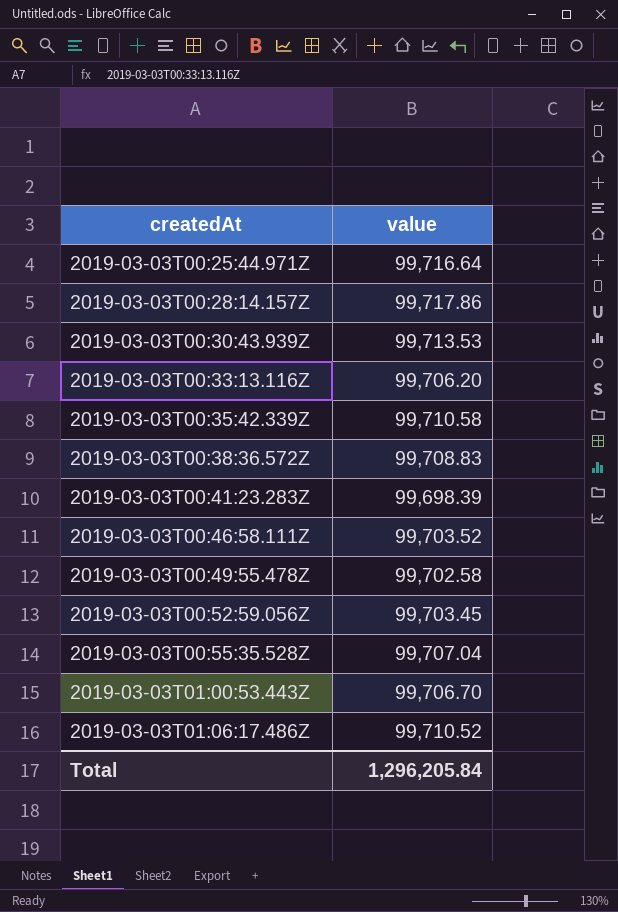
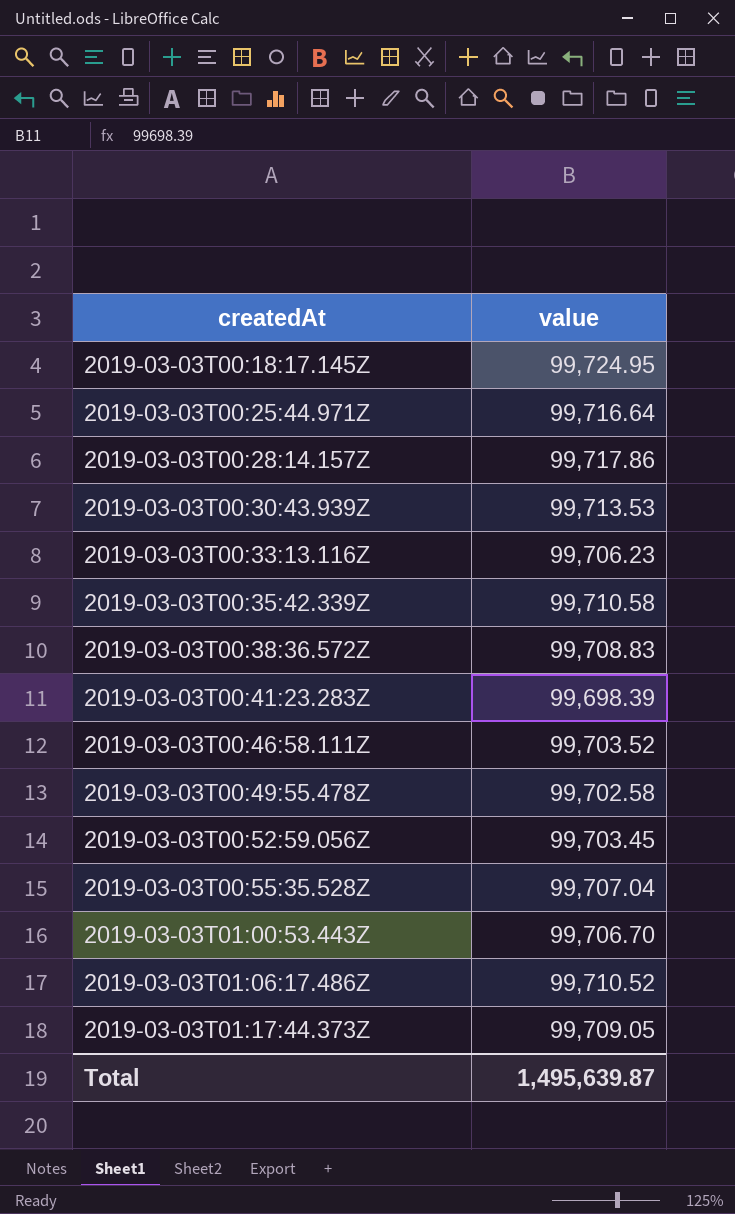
row 2019-03-03T00:18:17.145Z: none -> 99,724.95
2019-03-03T00:33:13.116Z | value: 99,706.20 -> 99,706.23
row 2019-03-03T01:17:44.373Z: none -> 99,709.05
Total | value: 1,296,205.84 -> 1,495,639.87

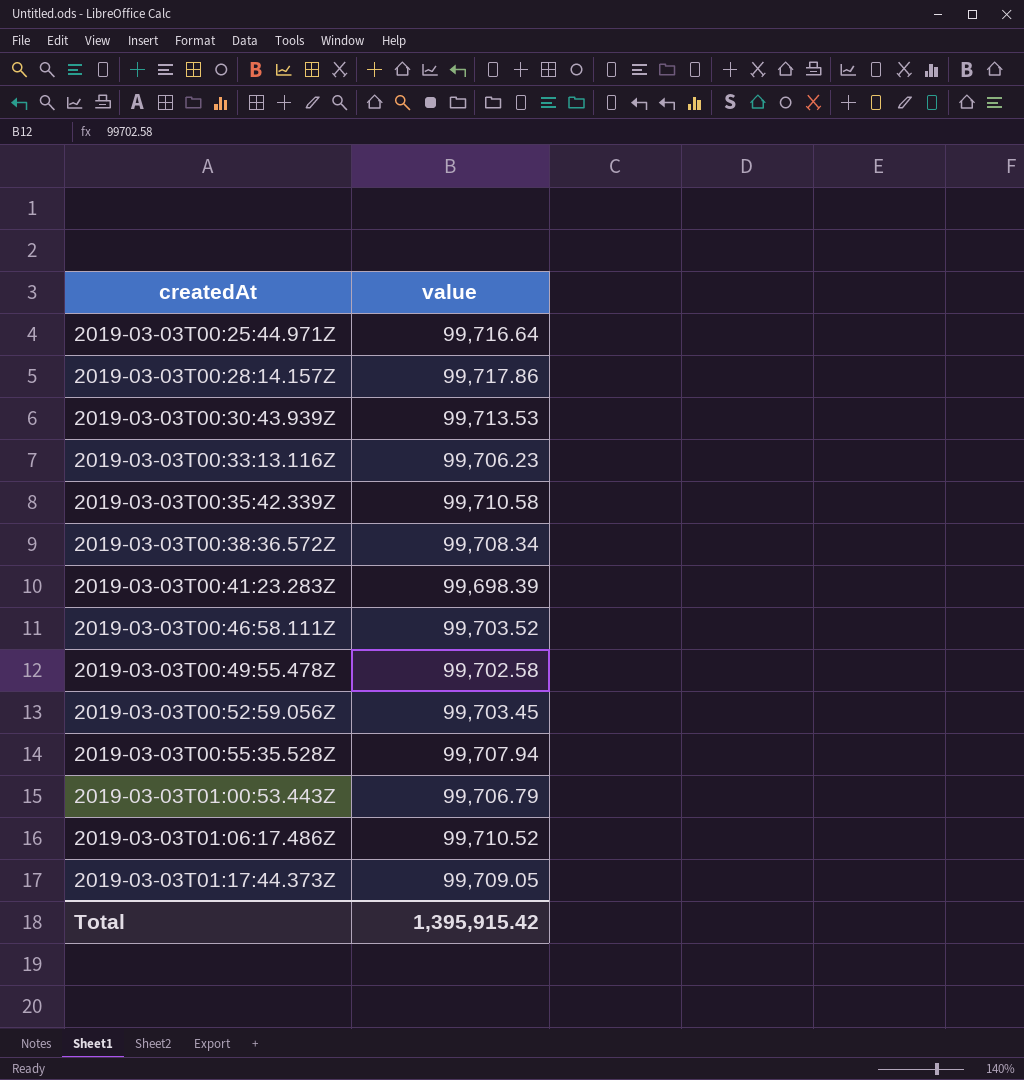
row 2019-03-03T00:18:17.145Z: 99,724.95 -> none
2019-03-03T00:38:36.572Z | value: 99,708.83 -> 99,708.34
2019-03-03T00:55:35.528Z | value: 99,707.04 -> 99,707.94
2019-03-03T01:00:53.443Z | value: 99,706.70 -> 99,706.79
Total | value: 1,495,639.87 -> 1,395,915.42

